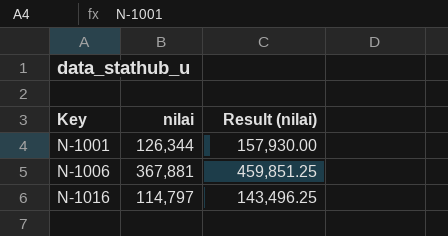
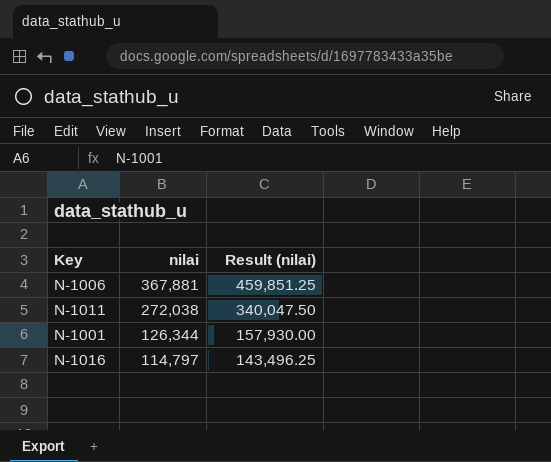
row order: Key ascending -> nilai descending
row N-1011: none -> 272,038 | 340,047.50

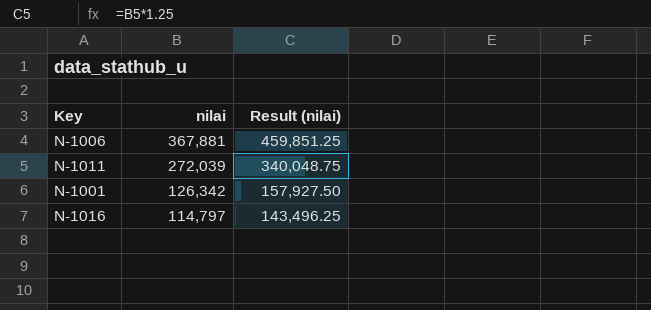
N-1011 | nilai: 272,038 -> 272,039
N-1011 | Result (nilai): 340,047.50 -> 340,048.75
N-1001 | nilai: 126,344 -> 126,342
N-1001 | Result (nilai): 157,930.00 -> 157,927.50

